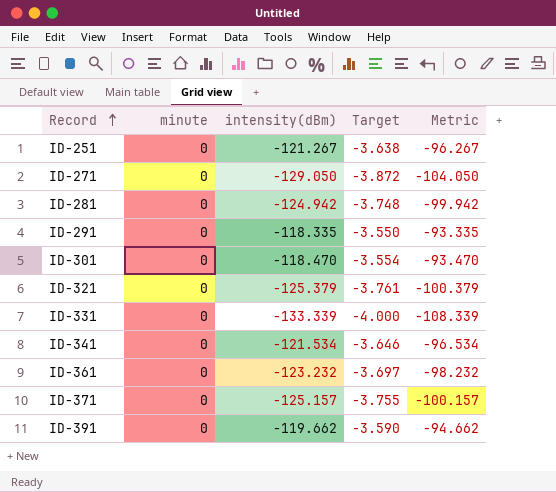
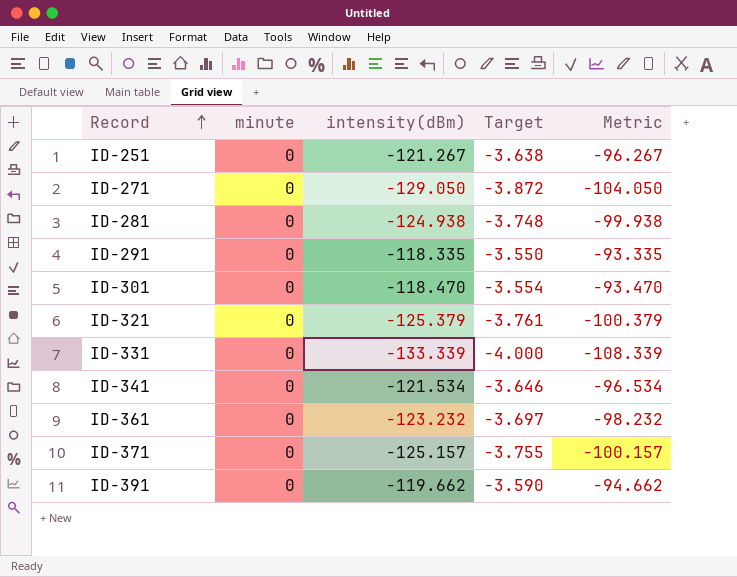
ID-281 | intensity(dBm): -124.942 -> -124.938
ID-281 | Metric: -99.942 -> -99.938

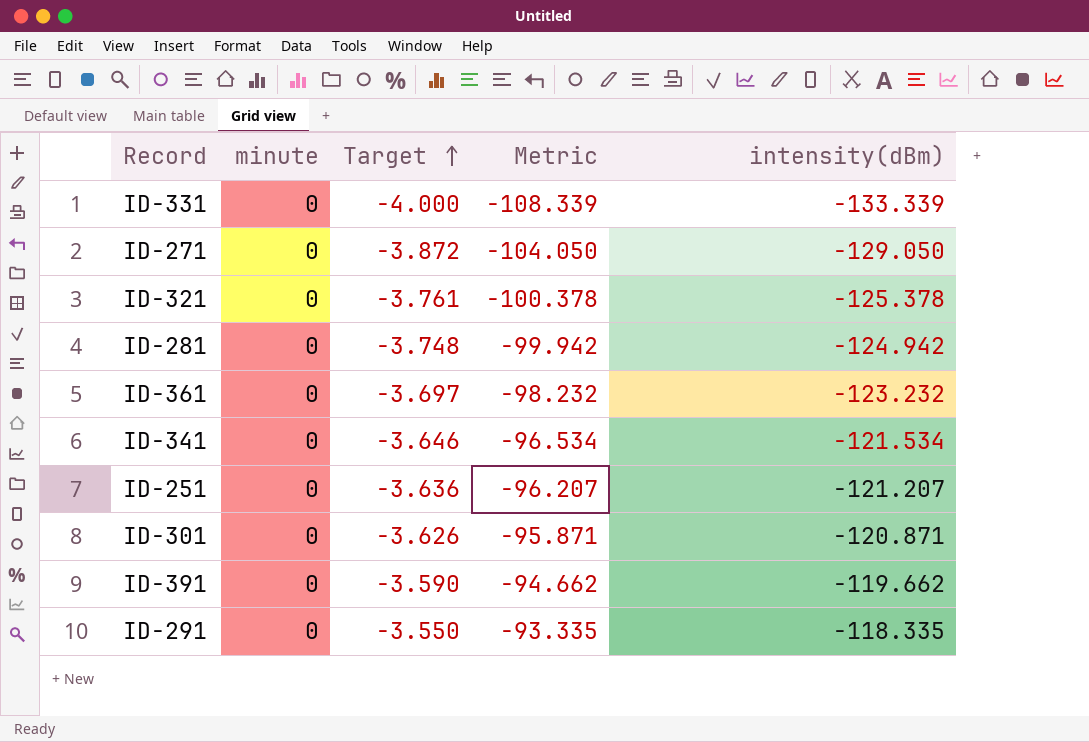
row order: Record ascending -> Target ascending
column intensity(dBm) | position: 3 -> 5
row ID-371: 0 | -125.157 | -3.755 | -100.157 -> none
ID-321 | Metric: -100.379 -> -100.378
ID-321 | intensity(dBm): -125.379 -> -125.378
ID-281 | Metric: -99.938 -> -99.942
ID-281 | intensity(dBm): -124.938 -> -124.942
ID-251 | Target: -3.638 -> -3.636
ID-251 | Metric: -96.267 -> -96.207
ID-251 | intensity(dBm): -121.267 -> -121.207
ID-301 | Target: -3.554 -> -3.626
ID-301 | Metric: -93.470 -> -95.871
ID-301 | intensity(dBm): -118.470 -> -120.871

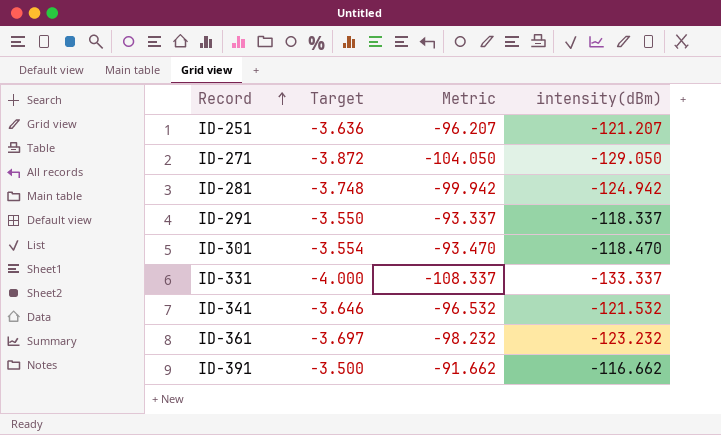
row order: Target ascending -> Record ascending
column minute | position: 2 -> none
row ID-321: 0 | -3.761 | -100.378 | -125.378 -> none
ID-291 | Metric: -93.335 -> -93.337
ID-291 | intensity(dBm): -118.335 -> -118.337
ID-301 | Target: -3.626 -> -3.554
ID-301 | Metric: -95.871 -> -93.470
ID-301 | intensity(dBm): -120.871 -> -118.470
ID-331 | Metric: -108.339 -> -108.337
ID-331 | intensity(dBm): -133.339 -> -133.337
ID-341 | Metric: -96.534 -> -96.532
ID-341 | intensity(dBm): -121.534 -> -121.532
ID-391 | Target: -3.590 -> -3.500
ID-391 | Metric: -94.662 -> -91.662
ID-391 | intensity(dBm): -119.662 -> -116.662

